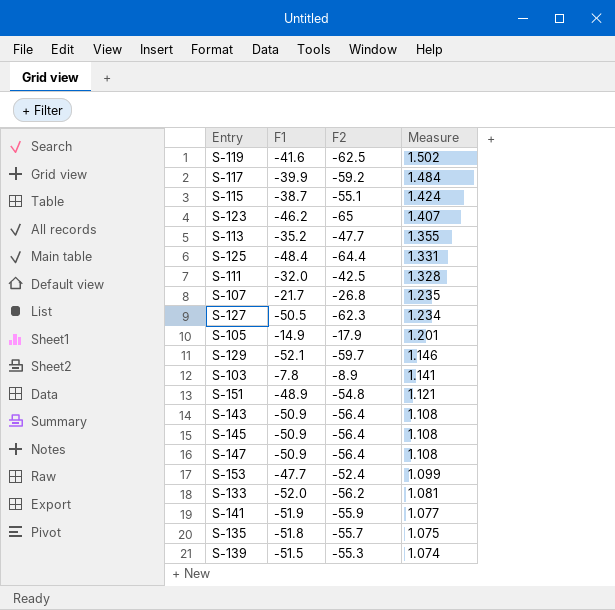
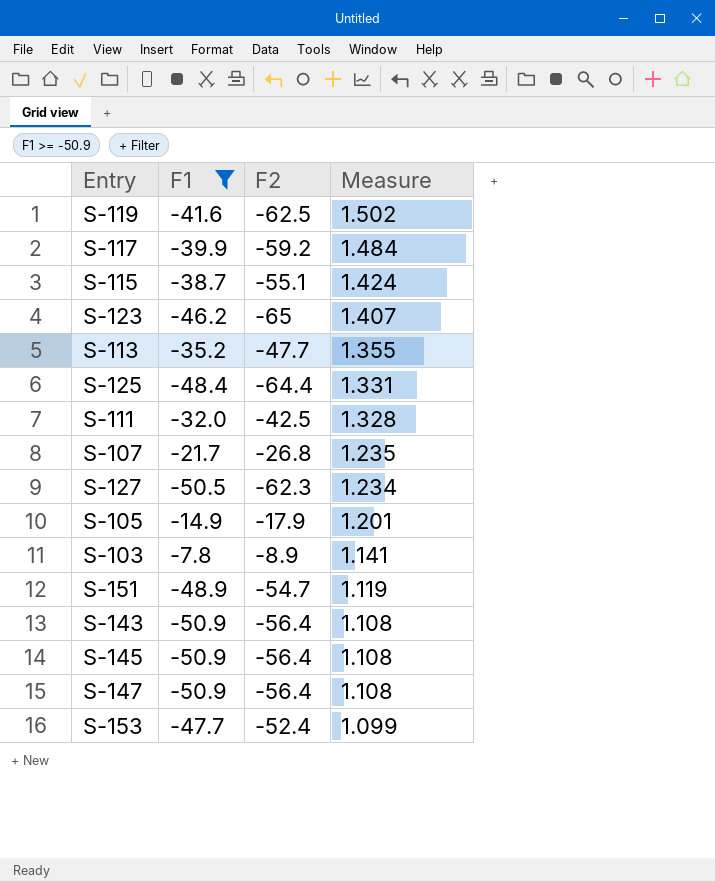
filter: none -> F1 >= -50.9
S-151 | F2: -54.8 -> -54.7
S-151 | Measure: 1.121 -> 1.119

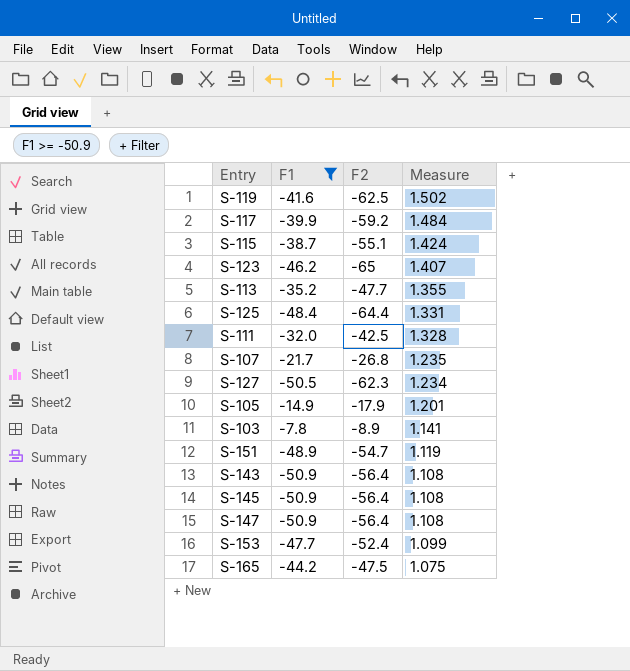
row S-165: none -> -44.2 | -47.5 | 1.075

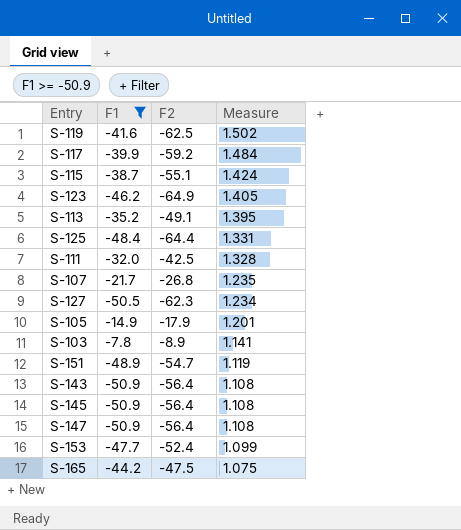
S-123 | F2: -65 -> -64.9
S-123 | Measure: 1.407 -> 1.405
S-113 | F2: -47.7 -> -49.1
S-113 | Measure: 1.355 -> 1.395

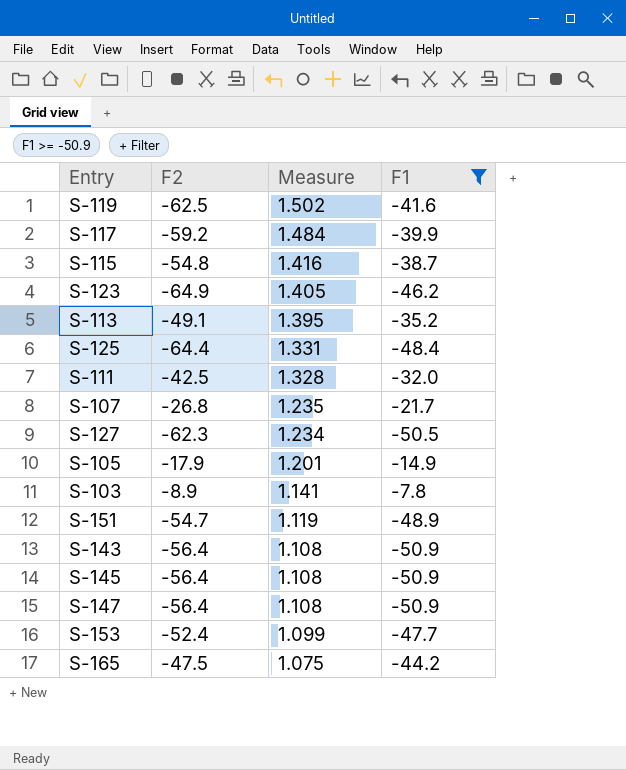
column F1 | position: 2 -> 4
S-115 | F2: -55.1 -> -54.8
S-115 | Measure: 1.424 -> 1.416

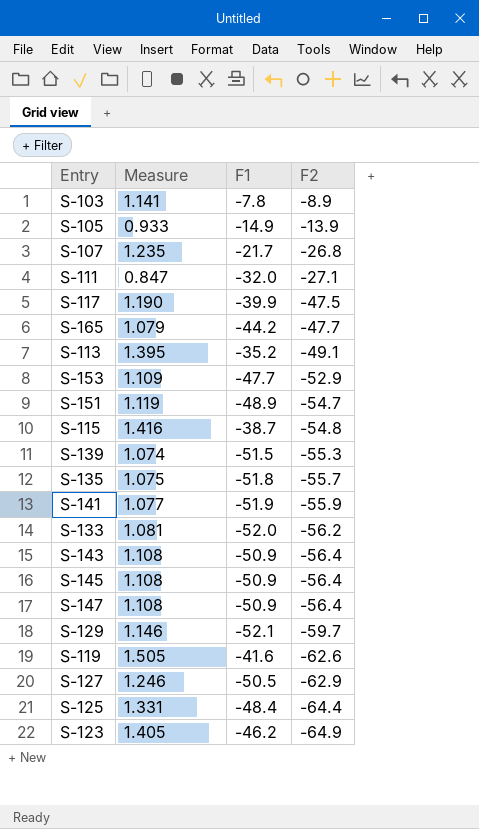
filter: F1 >= -50.9 -> none
row order: Measure descending -> F2 descending
column F2 | position: 2 -> 4
S-105 | Measure: 1.201 -> 0.933
S-105 | F2: -17.9 -> -13.9
S-111 | Measure: 1.328 -> 0.847
S-111 | F2: -42.5 -> -27.1
S-117 | Measure: 1.484 -> 1.190
S-117 | F2: -59.2 -> -47.5
S-165 | Measure: 1.075 -> 1.079
S-165 | F2: -47.5 -> -47.7
S-153 | Measure: 1.099 -> 1.109
S-153 | F2: -52.4 -> -52.9
S-119 | Measure: 1.502 -> 1.505
S-119 | F2: -62.5 -> -62.6
S-127 | Measure: 1.234 -> 1.246
S-127 | F2: -62.3 -> -62.9

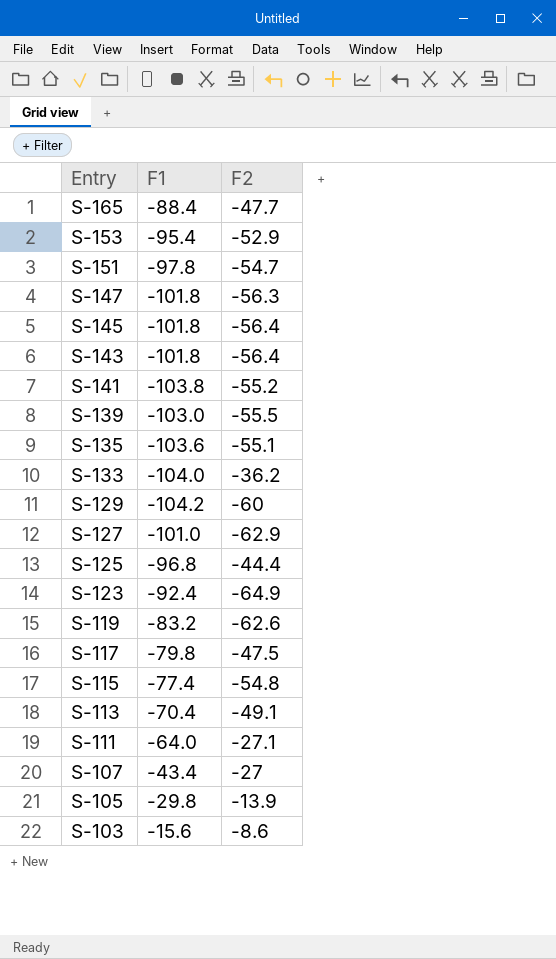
row order: F2 descending -> Entry descending
column Measure | formula: [F2] / [F1] -> none
S-165 | F1: -44.2 -> -88.4
S-153 | F1: -47.7 -> -95.4
S-151 | F1: -48.9 -> -97.8
S-147 | F1: -50.9 -> -101.8
S-147 | F2: -56.4 -> -56.3
S-145 | F1: -50.9 -> -101.8
S-143 | F1: -50.9 -> -101.8
S-141 | F1: -51.9 -> -103.8
S-141 | F2: -55.9 -> -55.2
S-139 | F1: -51.5 -> -103.0
S-139 | F2: -55.3 -> -55.5
S-135 | F1: -51.8 -> -103.6
S-135 | F2: -55.7 -> -55.1
S-133 | F1: -52.0 -> -104.0
S-133 | F2: -56.2 -> -36.2
S-129 | F1: -52.1 -> -104.2
S-129 | F2: -59.7 -> -60
S-127 | F1: -50.5 -> -101.0
S-125 | F1: -48.4 -> -96.8
S-125 | F2: -64.4 -> -44.4
S-123 | F1: -46.2 -> -92.4
S-119 | F1: -41.6 -> -83.2
S-117 | F1: -39.9 -> -79.8
S-115 | F1: -38.7 -> -77.4
S-113 | F1: -35.2 -> -70.4
S-111 | F1: -32.0 -> -64.0
S-107 | F1: -21.7 -> -43.4
S-107 | F2: -26.8 -> -27
S-105 | F1: -14.9 -> -29.8
S-103 | F1: -7.8 -> -15.6
S-103 | F2: -8.9 -> -8.6

